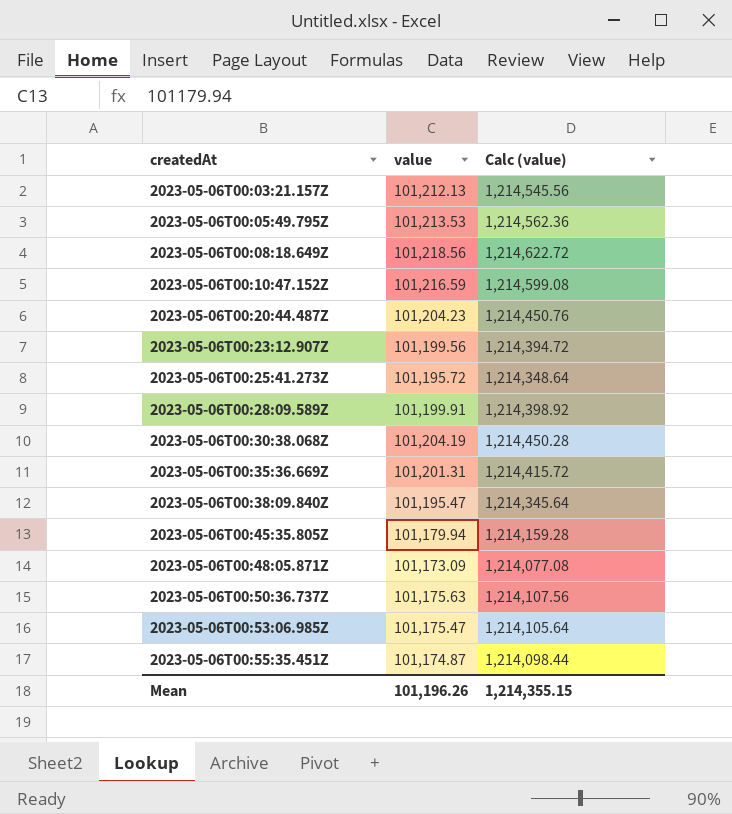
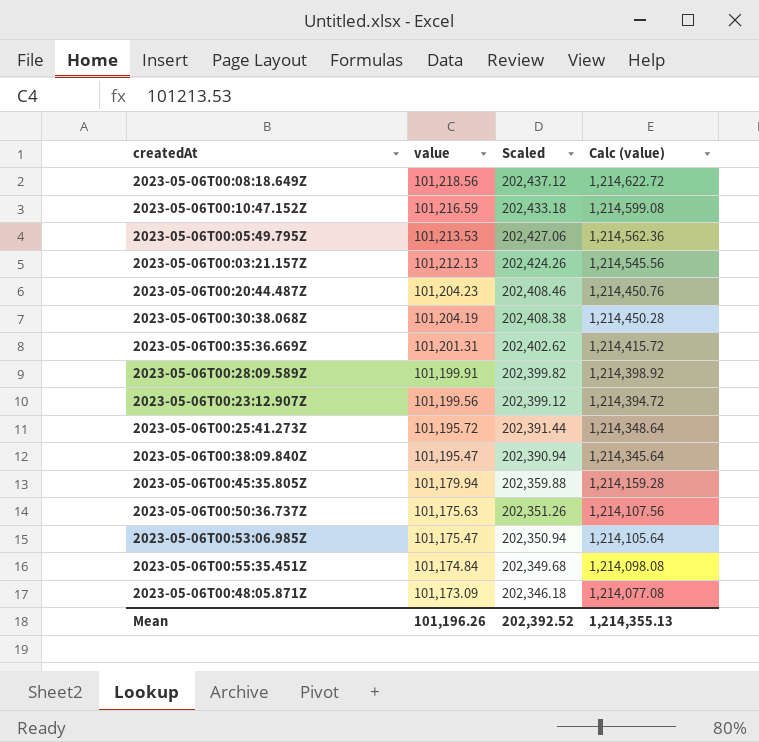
row order: createdAt ascending -> value descending
column Scaled | formula: none -> [value] * 2
2023-05-06T00:55:35.451Z | value: 101,174.87 -> 101,174.84
2023-05-06T00:55:35.451Z | Calc (value): 1,214,098.44 -> 1,214,098.08
Mean | Calc (value): 1,214,355.15 -> 1,214,355.13

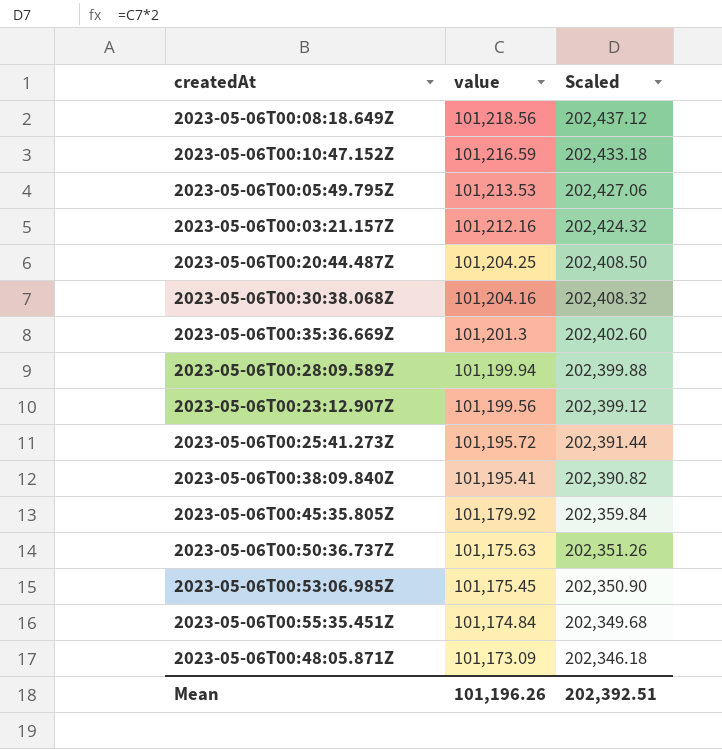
column Calc (value) | formula: [value] * 12 -> none
2023-05-06T00:03:21.157Z | value: 101,212.13 -> 101,212.16
2023-05-06T00:03:21.157Z | Scaled: 202,424.26 -> 202,424.32
2023-05-06T00:20:44.487Z | value: 101,204.23 -> 101,204.25
2023-05-06T00:20:44.487Z | Scaled: 202,408.46 -> 202,408.50
2023-05-06T00:30:38.068Z | value: 101,204.19 -> 101,204.16
2023-05-06T00:30:38.068Z | Scaled: 202,408.38 -> 202,408.32
2023-05-06T00:35:36.669Z | value: 101,201.31 -> 101,201.3
2023-05-06T00:35:36.669Z | Scaled: 202,402.62 -> 202,402.60
2023-05-06T00:28:09.589Z | value: 101,199.91 -> 101,199.94
2023-05-06T00:28:09.589Z | Scaled: 202,399.82 -> 202,399.88
2023-05-06T00:38:09.840Z | value: 101,195.47 -> 101,195.41
2023-05-06T00:38:09.840Z | Scaled: 202,390.94 -> 202,390.82
2023-05-06T00:45:35.805Z | value: 101,179.94 -> 101,179.92
2023-05-06T00:45:35.805Z | Scaled: 202,359.88 -> 202,359.84
2023-05-06T00:53:06.985Z | value: 101,175.47 -> 101,175.45
2023-05-06T00:53:06.985Z | Scaled: 202,350.94 -> 202,350.90
Mean | Scaled: 202,392.52 -> 202,392.51

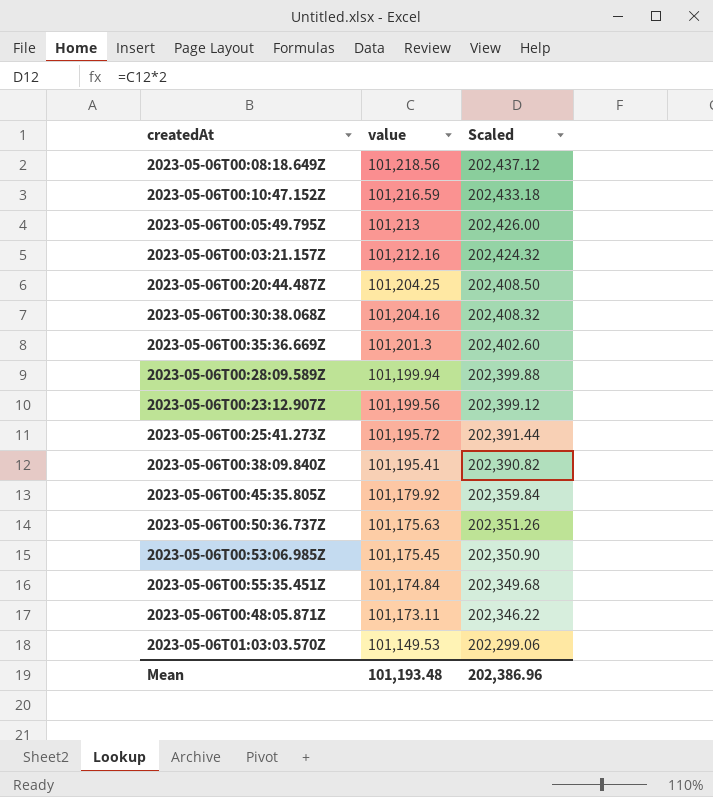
2023-05-06T00:05:49.795Z | value: 101,213.53 -> 101,213
2023-05-06T00:05:49.795Z | Scaled: 202,427.06 -> 202,426.00
2023-05-06T00:48:05.871Z | value: 101,173.09 -> 101,173.11
2023-05-06T00:48:05.871Z | Scaled: 202,346.18 -> 202,346.22
row 2023-05-06T01:03:03.570Z: none -> 101,149.53 | 202,299.06
Mean | value: 101,196.26 -> 101,193.48
Mean | Scaled: 202,392.51 -> 202,386.96

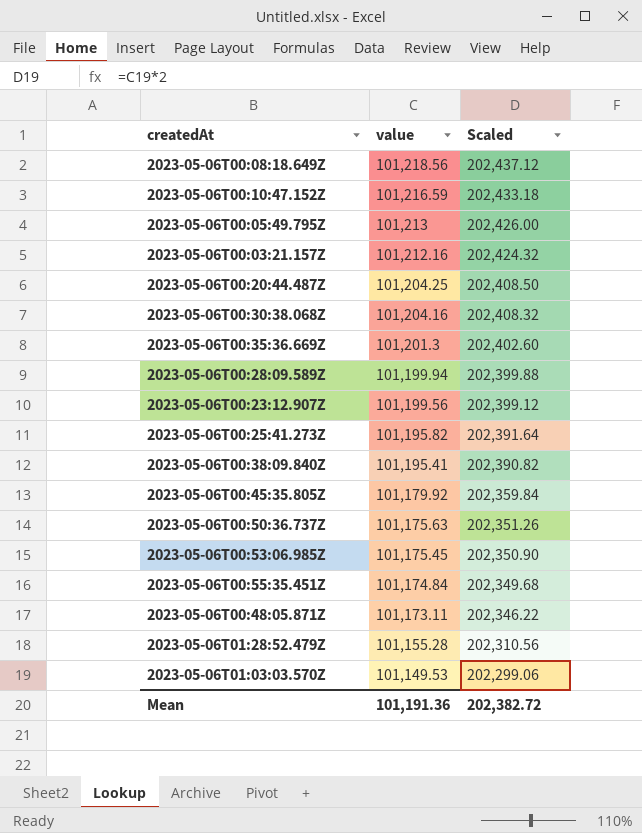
2023-05-06T00:25:41.273Z | value: 101,195.72 -> 101,195.82
2023-05-06T00:25:41.273Z | Scaled: 202,391.44 -> 202,391.64
row 2023-05-06T01:28:52.479Z: none -> 101,155.28 | 202,310.56
Mean | value: 101,193.48 -> 101,191.36
Mean | Scaled: 202,386.96 -> 202,382.72

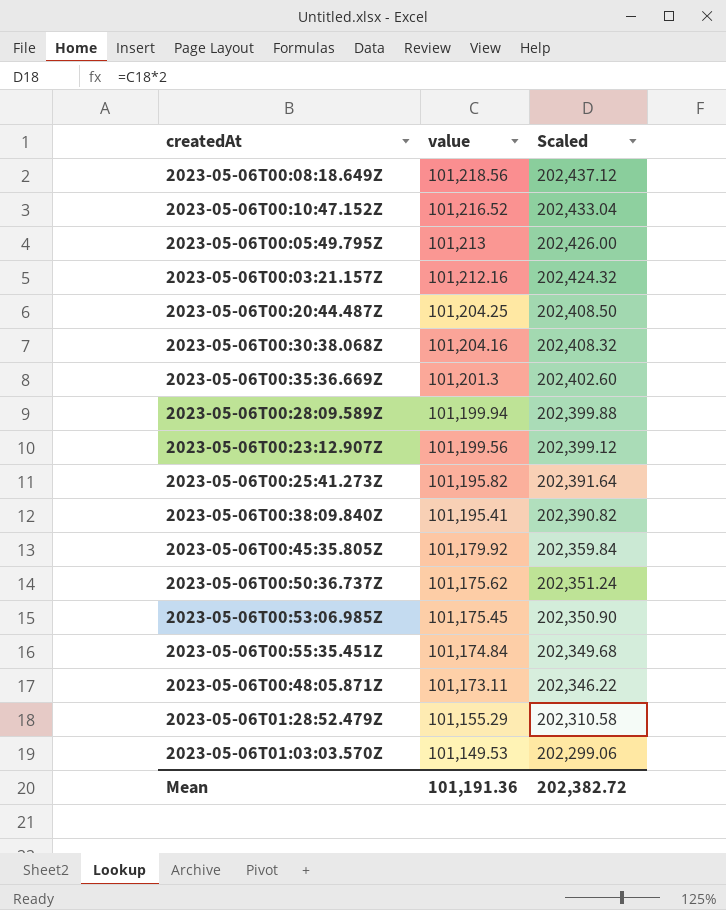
2023-05-06T00:10:47.152Z | value: 101,216.59 -> 101,216.52
2023-05-06T00:10:47.152Z | Scaled: 202,433.18 -> 202,433.04
2023-05-06T00:50:36.737Z | value: 101,175.63 -> 101,175.62
2023-05-06T00:50:36.737Z | Scaled: 202,351.26 -> 202,351.24
2023-05-06T01:28:52.479Z | value: 101,155.28 -> 101,155.29
2023-05-06T01:28:52.479Z | Scaled: 202,310.56 -> 202,310.58

